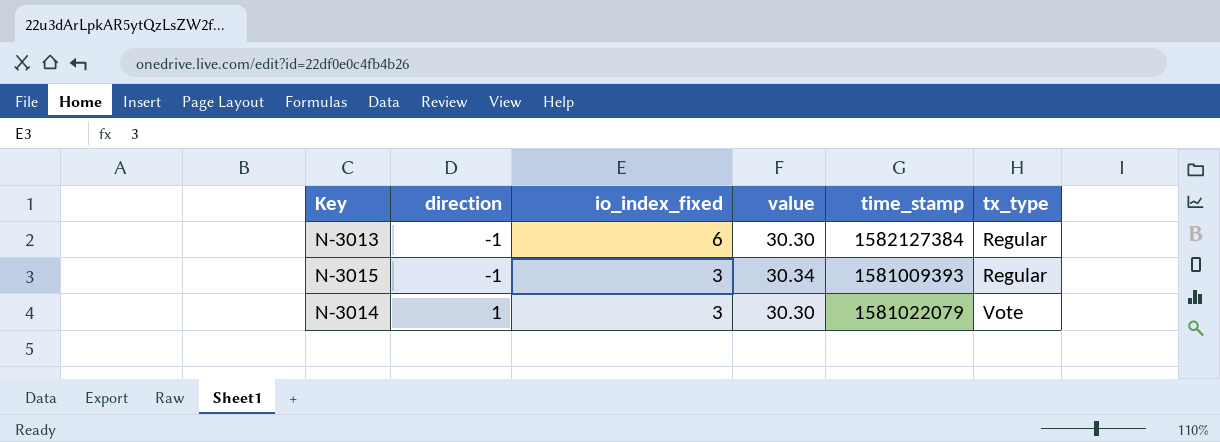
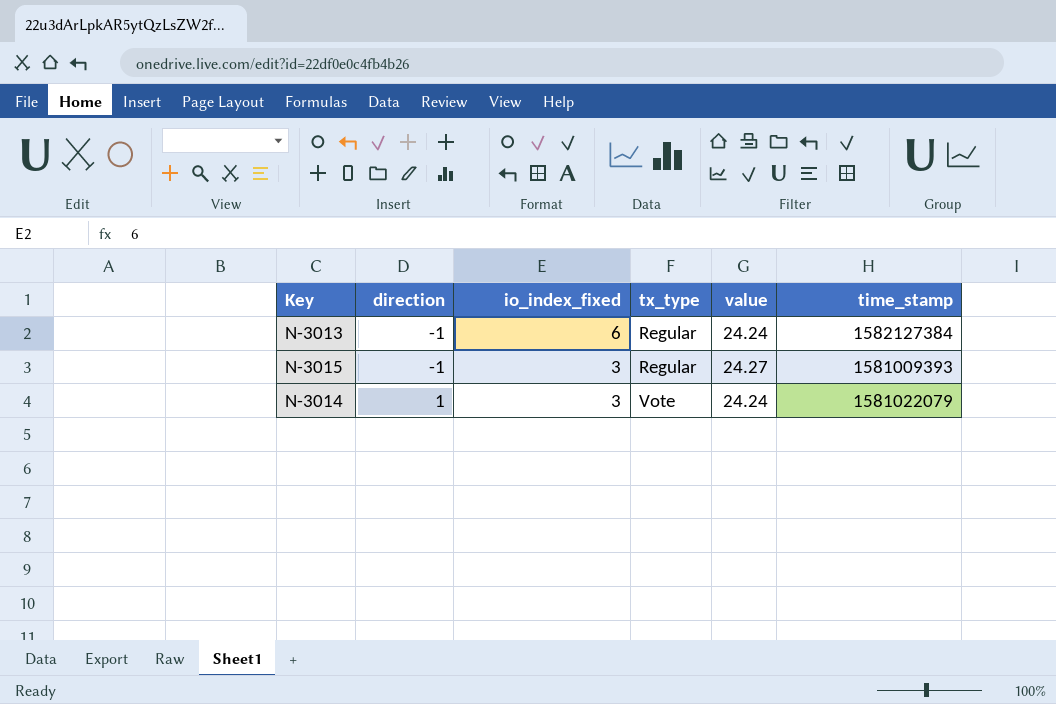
column tx_type | position: 6 -> 4
N-3013 | value: 30.30 -> 24.24
N-3015 | value: 30.34 -> 24.27
N-3014 | value: 30.30 -> 24.24

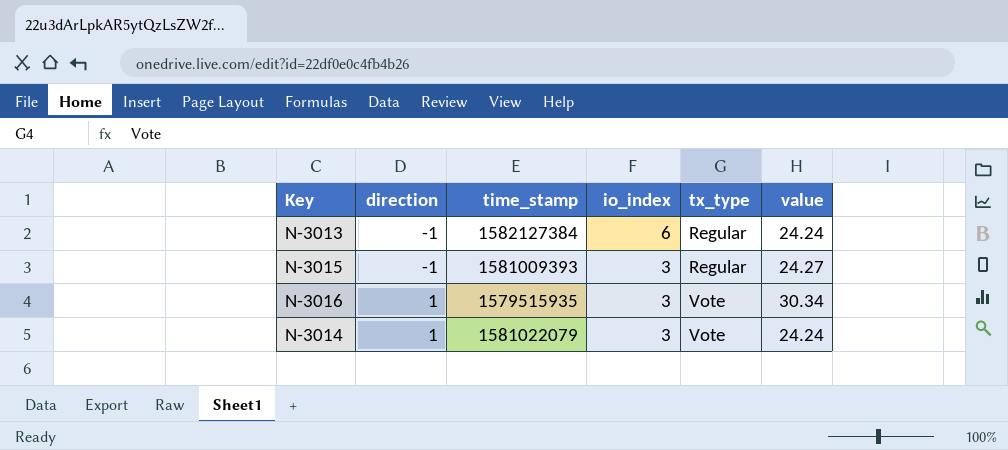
column time_stamp | position: 6 -> 3
column name: io_index_fixed -> io_index
row N-3016: none -> 1 | 1579515935 | 3 | Vote | 30.34

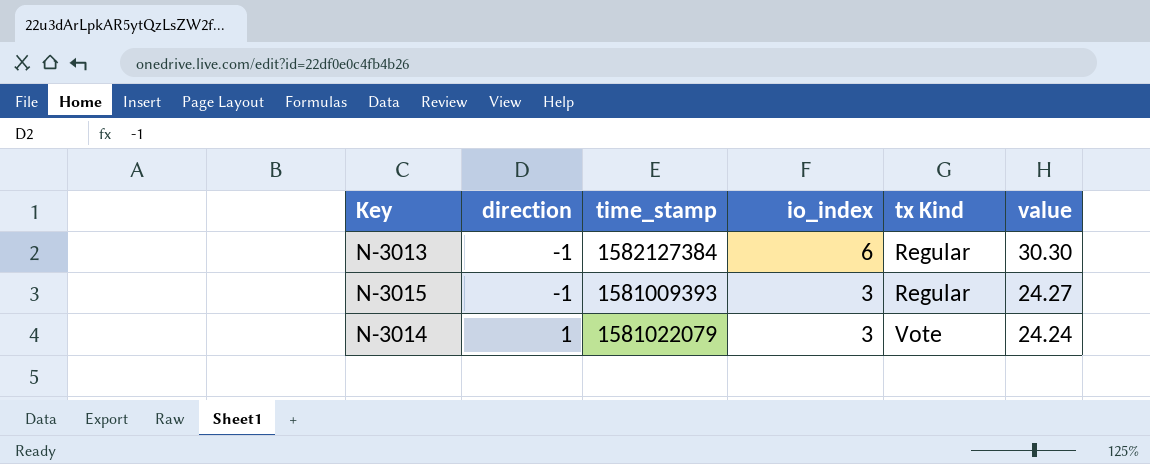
column name: tx_type -> tx Kind
row N-3016: 1 | 1579515935 | 3 | Vote | 30.34 -> none
N-3013 | value: 24.24 -> 30.30

